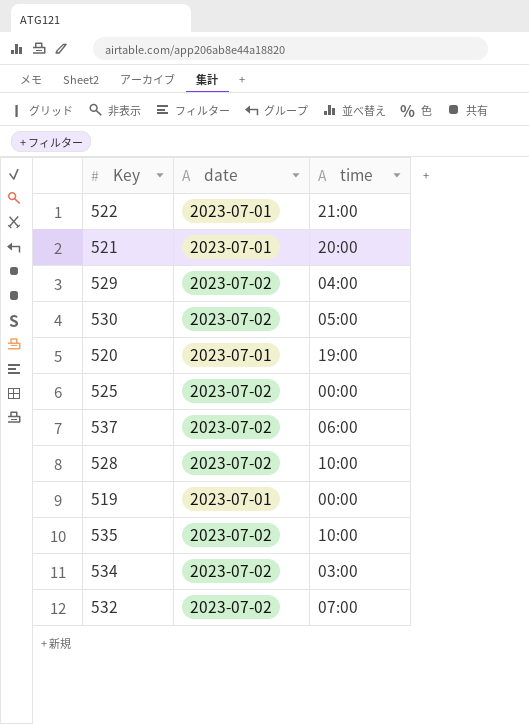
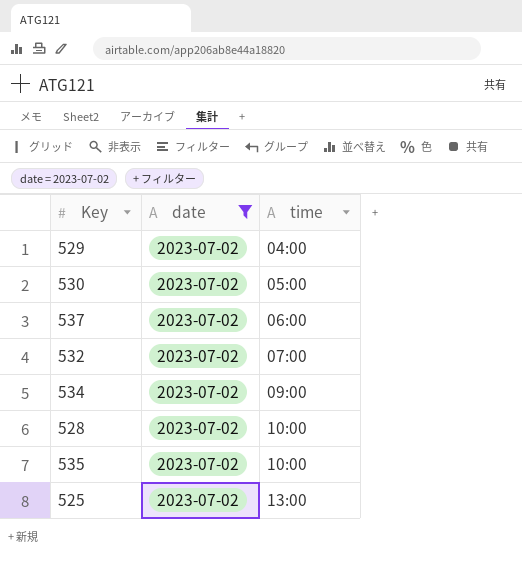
filter: none -> date = 2023-07-02
row order: none -> time ascending
534 | time: 03:00 -> 09:00
525 | time: 00:00 -> 13:00

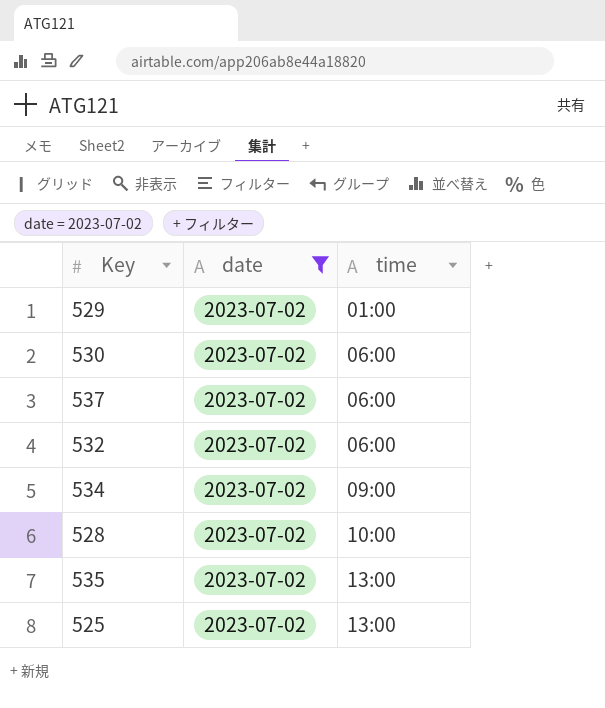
529 | time: 04:00 -> 01:00
530 | time: 05:00 -> 06:00
532 | time: 07:00 -> 06:00
535 | time: 10:00 -> 13:00

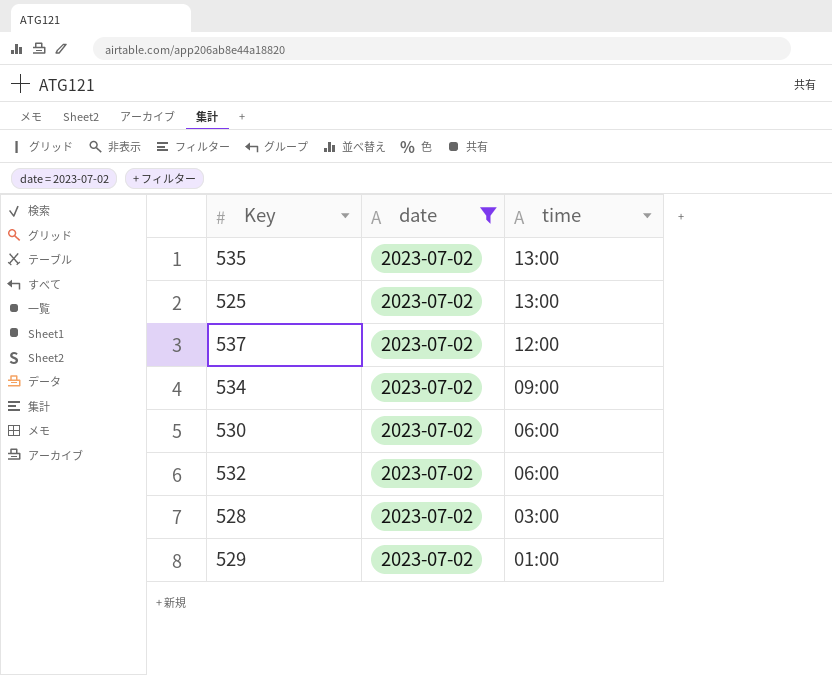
row order: time ascending -> time descending
537 | time: 06:00 -> 12:00
528 | time: 10:00 -> 03:00

